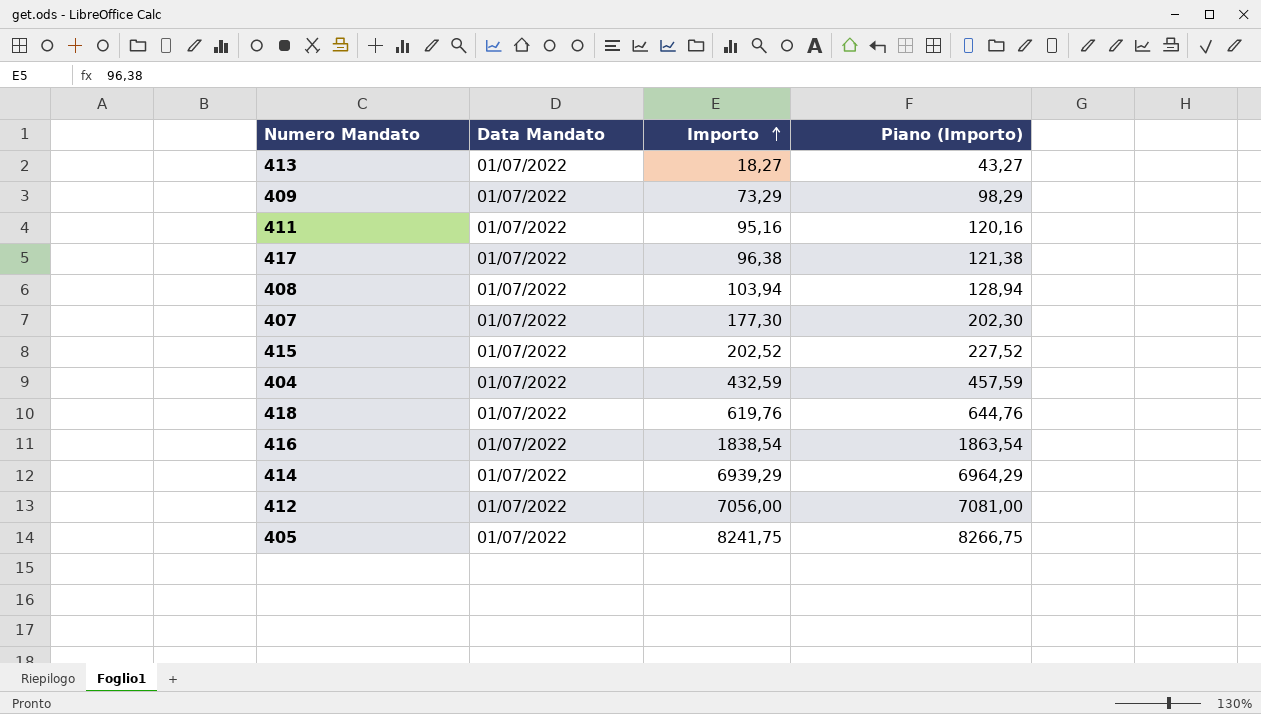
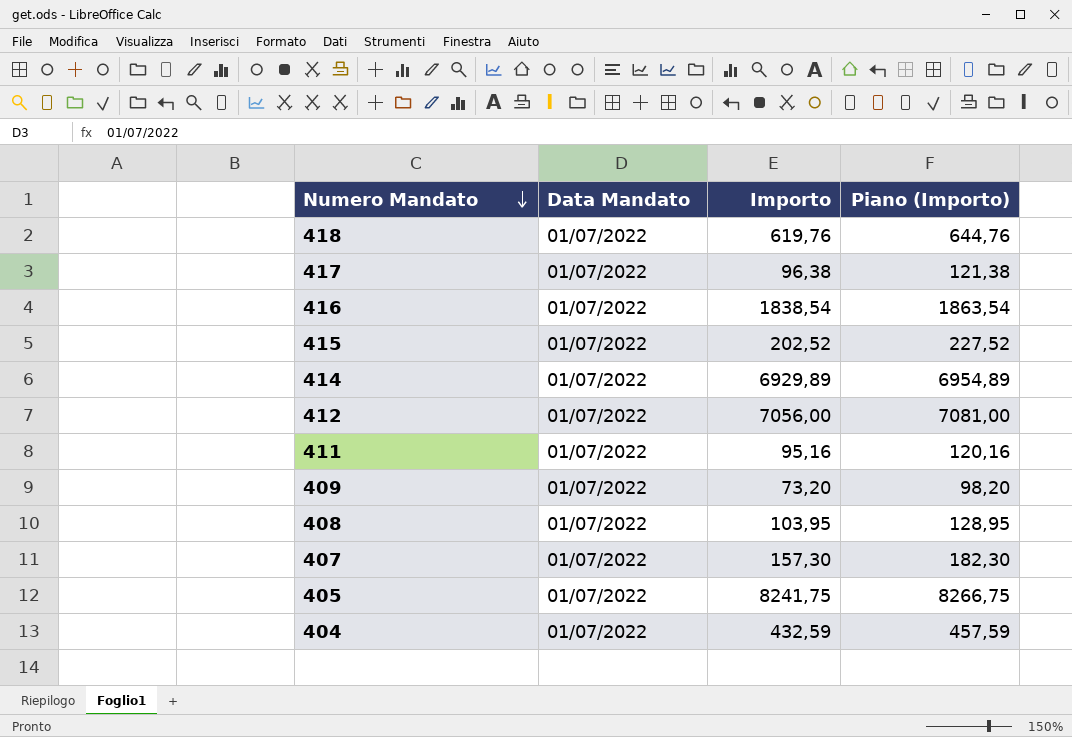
row order: Importo ascending -> Numero Mandato descending
row 413: 01/07/2022 | 18,27 | 43,27 -> none
414 | Importo: 6939,29 -> 6929,89
414 | Piano (Importo): 6964,29 -> 6954,89
409 | Importo: 73,29 -> 73,20
409 | Piano (Importo): 98,29 -> 98,20
408 | Importo: 103,94 -> 103,95
408 | Piano (Importo): 128,94 -> 128,95
407 | Importo: 177,30 -> 157,30
407 | Piano (Importo): 202,30 -> 182,30

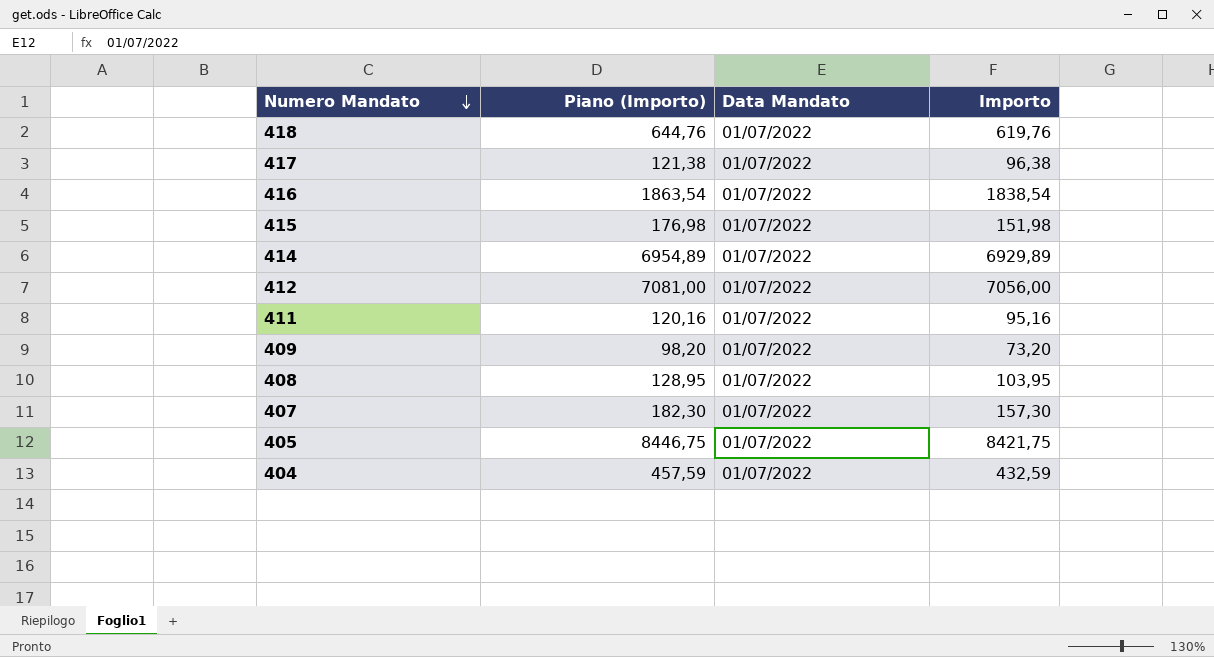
column Piano (Importo) | position: 4 -> 2
415 | Piano (Importo): 227,52 -> 176,98
415 | Importo: 202,52 -> 151,98
405 | Piano (Importo): 8266,75 -> 8446,75
405 | Importo: 8241,75 -> 8421,75

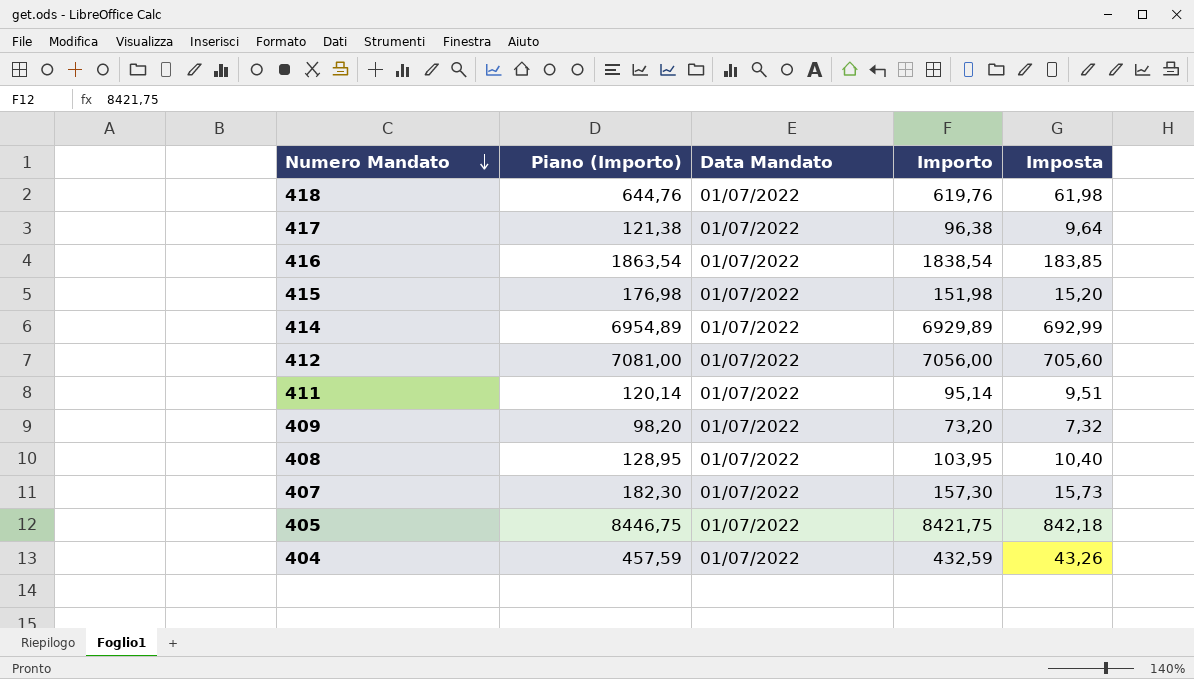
column Imposta | formula: none -> [Importo] * 0,1
411 | Piano (Importo): 120,16 -> 120,14
411 | Importo: 95,16 -> 95,14

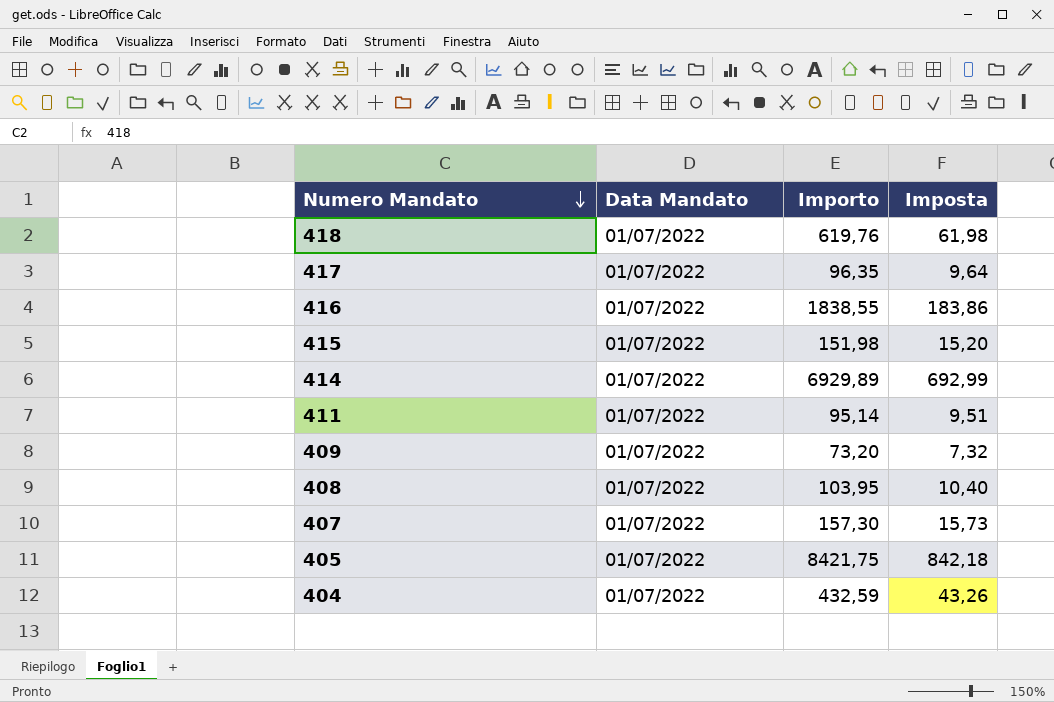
column Piano (Importo) | formula: [Importo] + 25 -> none
row 412: 7081,00 | 01/07/2022 | 7056,00 | 705,60 -> none
417 | Importo: 96,38 -> 96,35
416 | Importo: 1838,54 -> 1838,55
416 | Imposta: 183,85 -> 183,86

